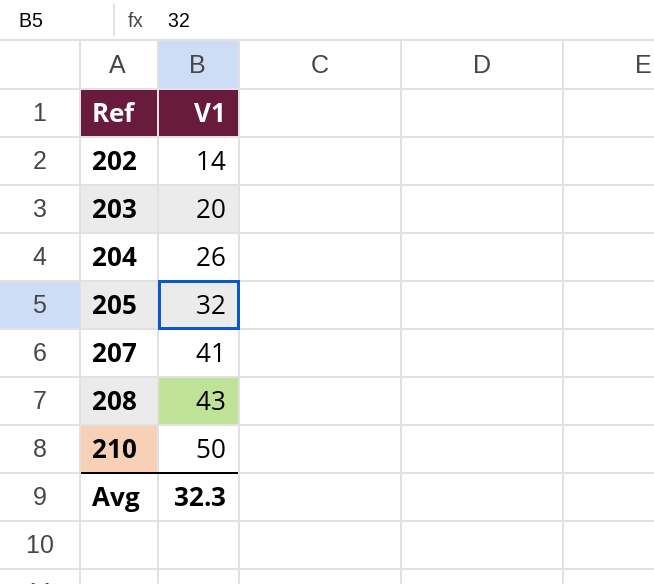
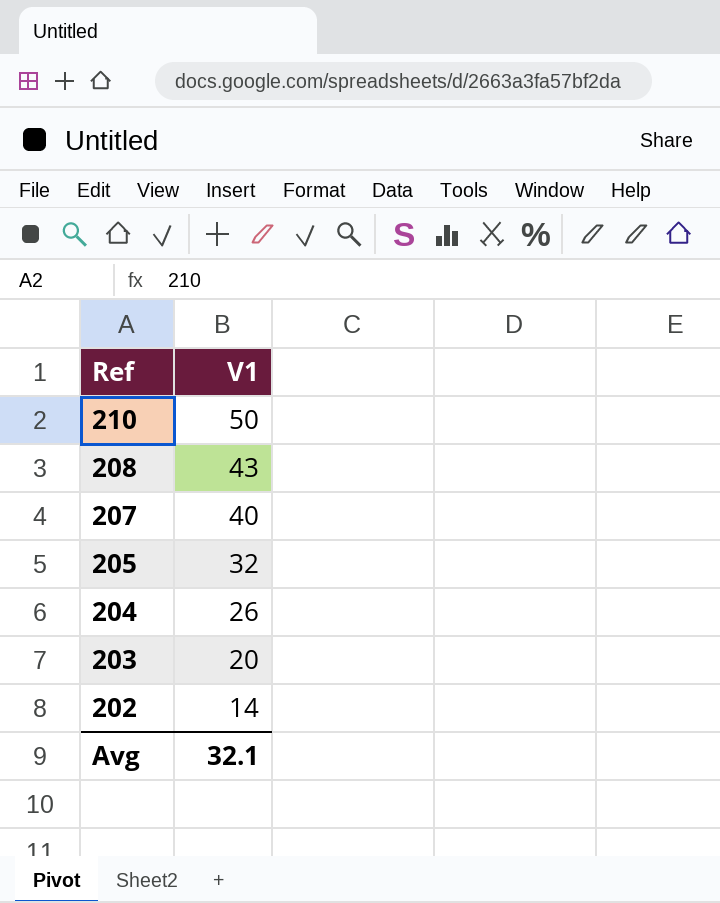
row order: Ref ascending -> Ref descending
207 | V1: 41 -> 40
Avg | V1: 32.3 -> 32.1

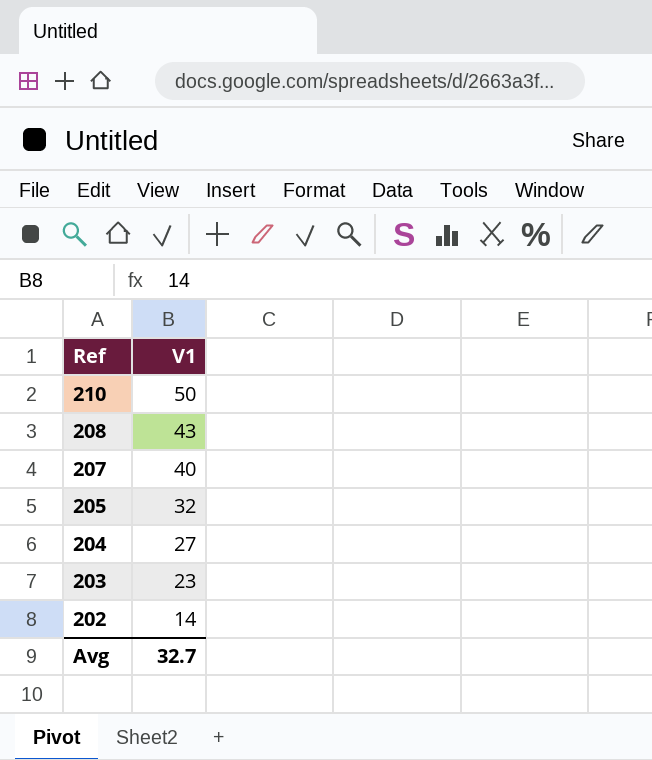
204 | V1: 26 -> 27
203 | V1: 20 -> 23
Avg | V1: 32.1 -> 32.7

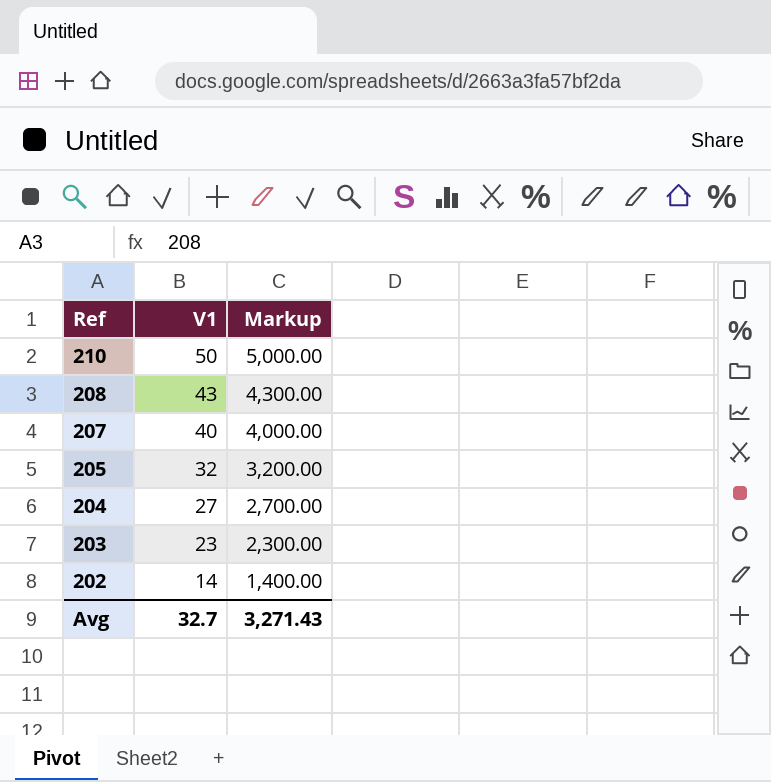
column Markup | formula: none -> [V1] * 100

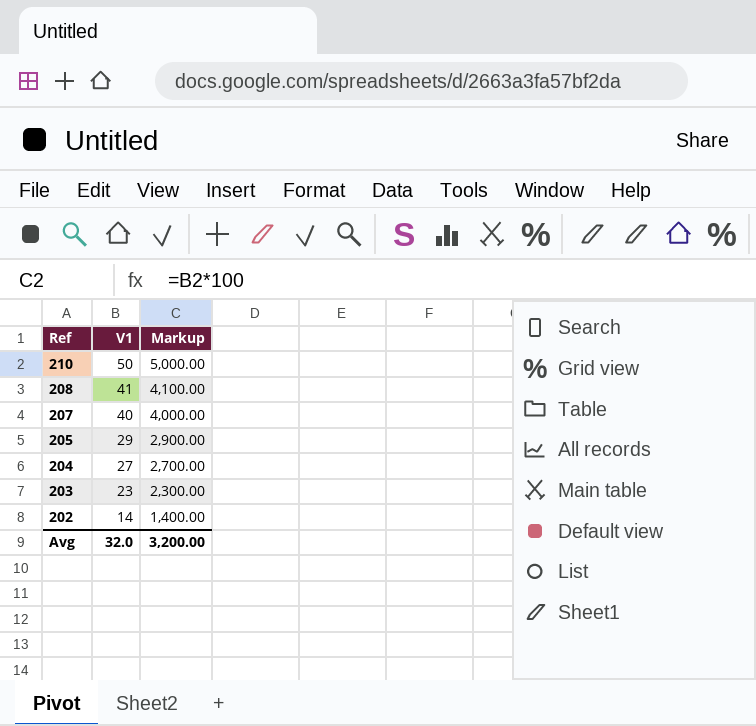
208 | V1: 43 -> 41
208 | Markup: 4,300.00 -> 4,100.00
205 | V1: 32 -> 29
205 | Markup: 3,200.00 -> 2,900.00
Avg | V1: 32.7 -> 32.0
Avg | Markup: 3,271.43 -> 3,200.00

